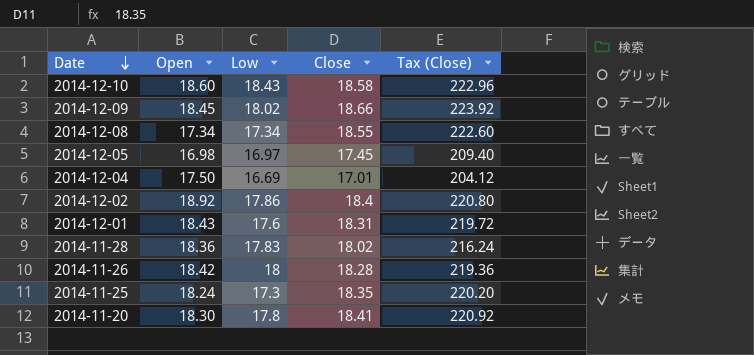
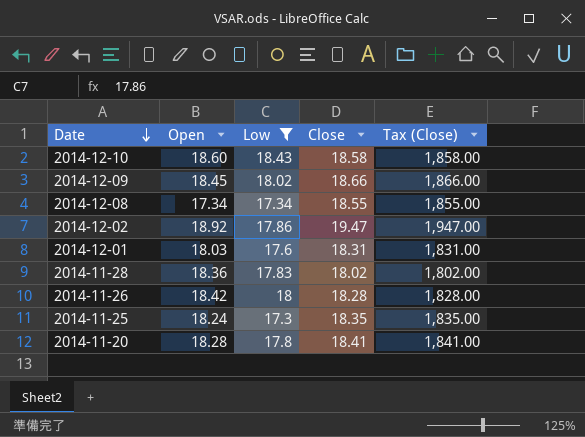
filter: none -> Low >= 17.3
column Tax (Close) | formula: [Close] * 12 -> [Close] * 100
2014-12-02 | Close: 18.4 -> 19.47
2014-12-01 | Open: 18.43 -> 18.03
2014-11-20 | Open: 18.30 -> 18.28

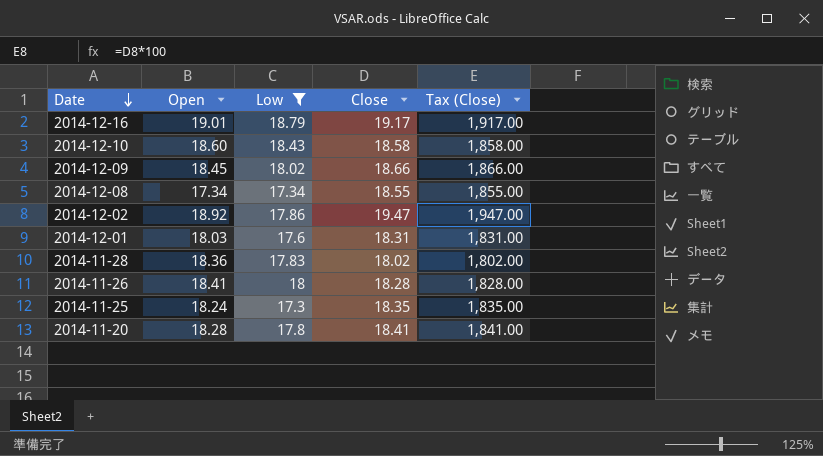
row 2014-12-16: none -> 19.01 | 18.79 | 19.17 | 1,917.00
2014-11-26 | Open: 18.42 -> 18.41

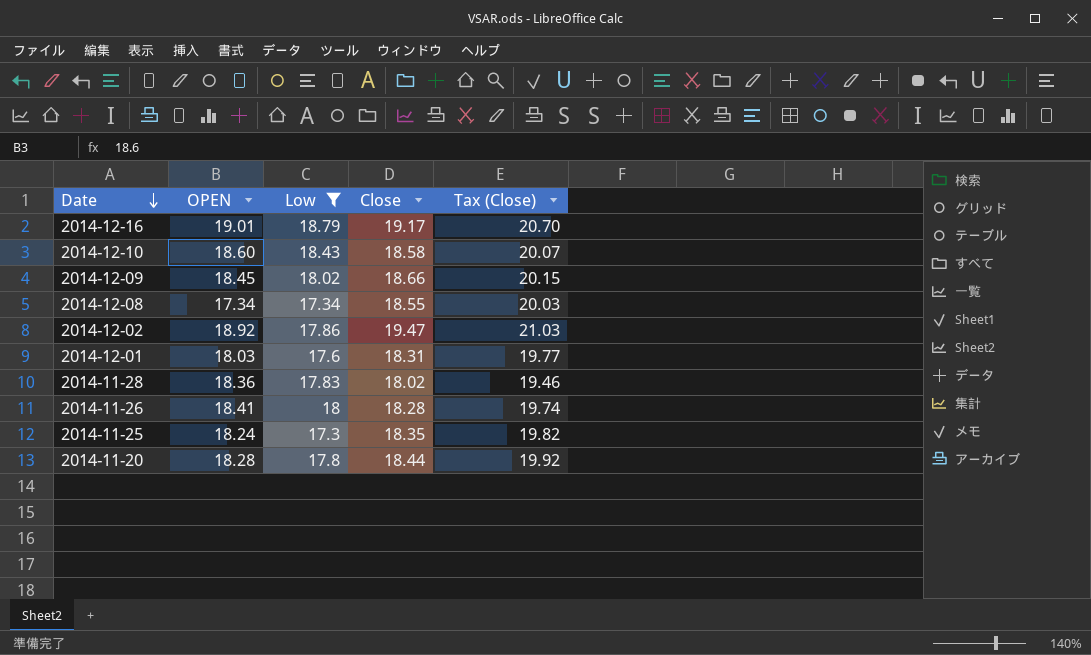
column name: Open -> OPEN
column Tax (Close) | formula: [Close] * 100 -> [Close] * 1.08
2014-11-20 | Close: 18.41 -> 18.44

